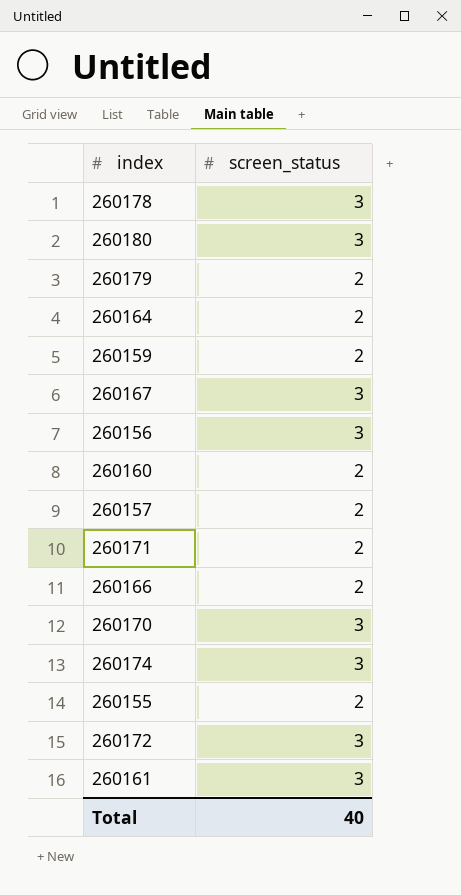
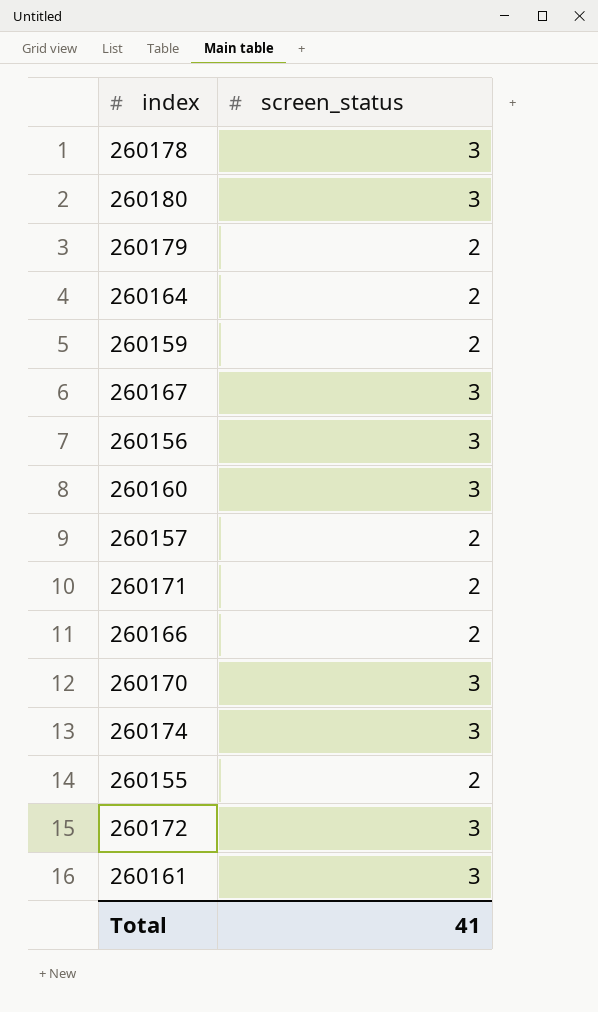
260160 | screen_status: 2 -> 3
Total | screen_status: 40 -> 41

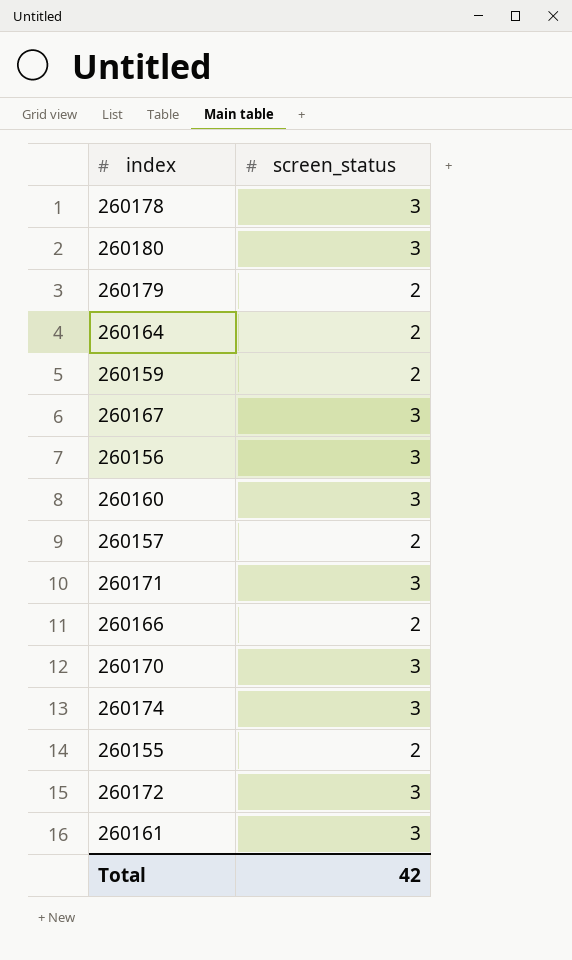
260171 | screen_status: 2 -> 3
Total | screen_status: 41 -> 42

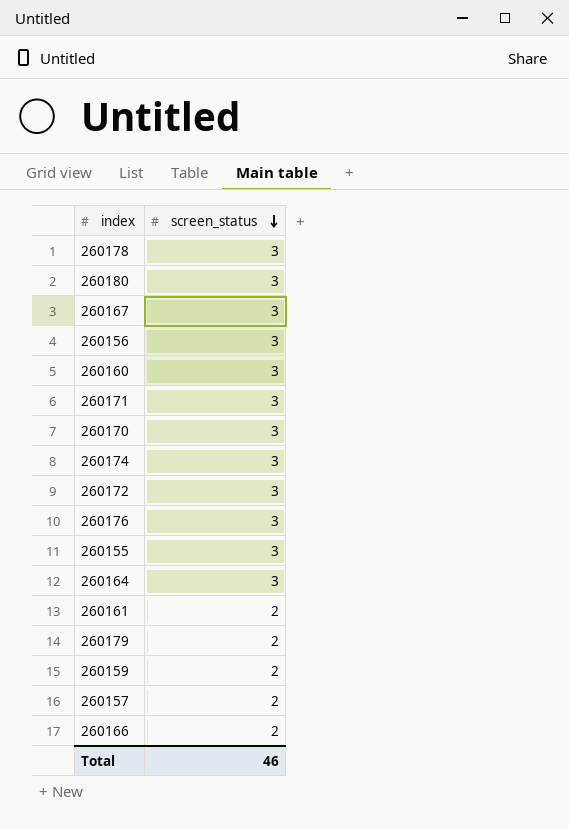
row order: none -> screen_status descending
row 260176: none -> 3
260155 | screen_status: 2 -> 3
260164 | screen_status: 2 -> 3
260161 | screen_status: 3 -> 2
Total | screen_status: 42 -> 46

